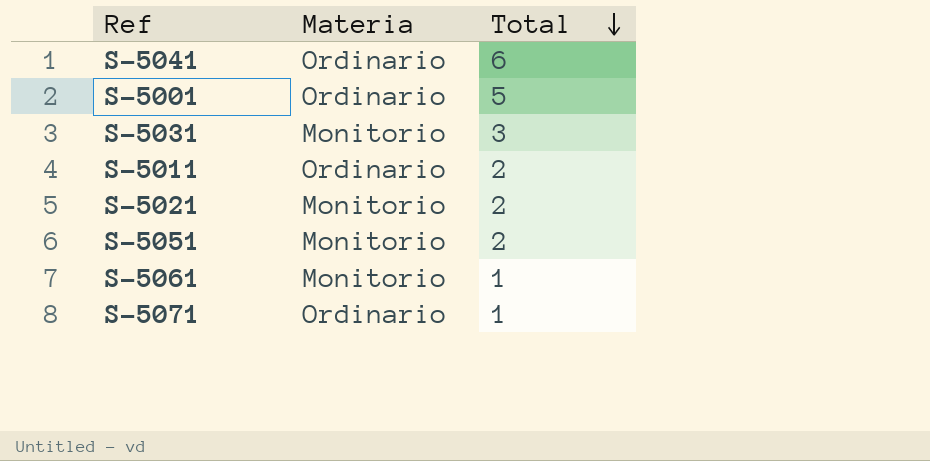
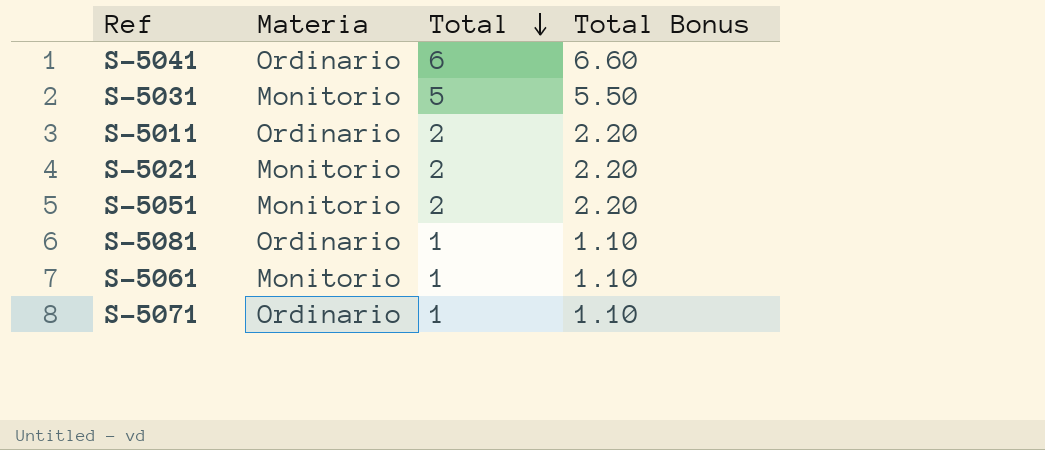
column Total Bonus | formula: none -> [Total] * 1.1
row S-5001: Ordinario | 5 -> none
S-5031 | Total: 3 -> 5
row S-5081: none -> Ordinario | 1 | 1.10

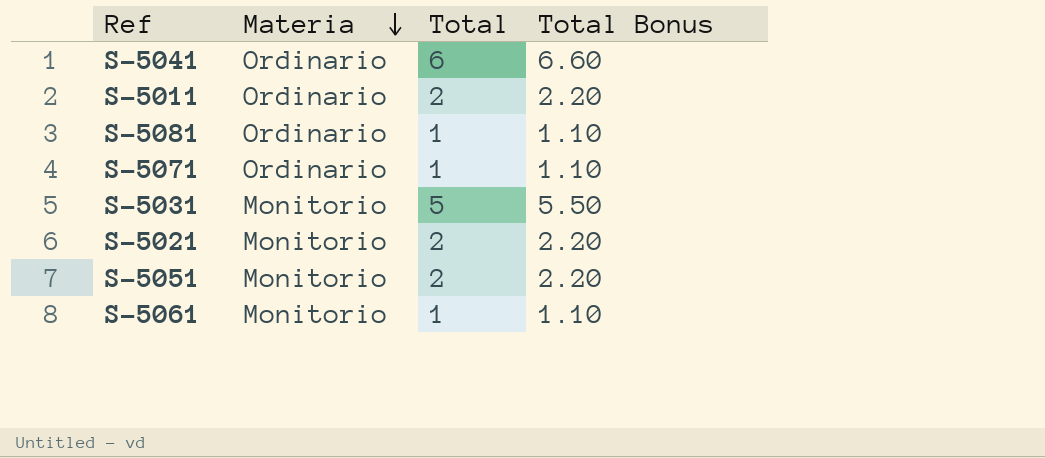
row order: Total descending -> Materia descending

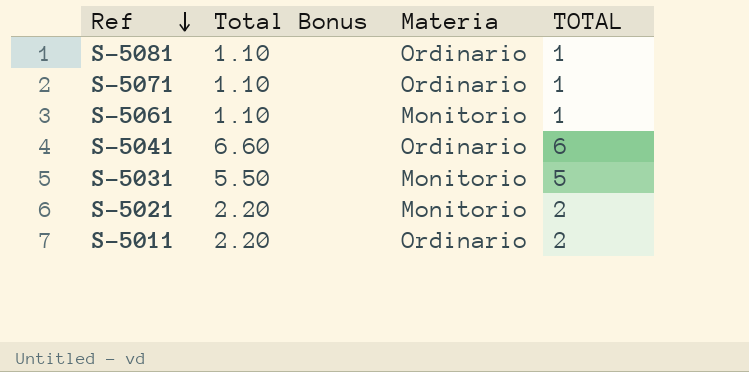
row order: Materia descending -> Ref descending
column Total Bonus | position: 4 -> 2
column name: Total -> TOTAL
row S-5051: Monitorio | 2 | 2.20 -> none

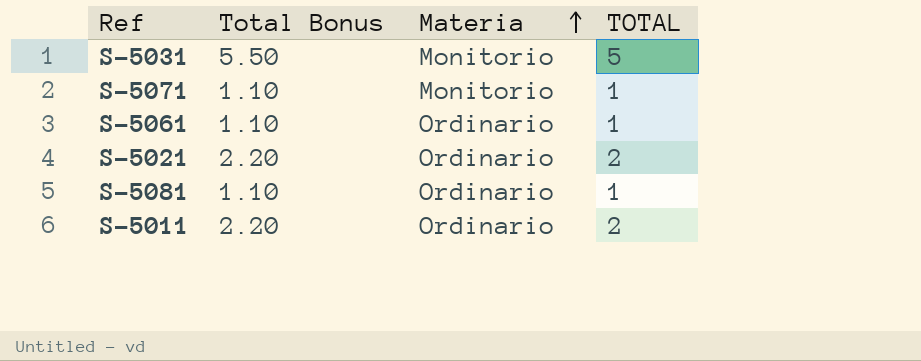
row order: Ref descending -> Materia ascending
row S-5041: 6.60 | Ordinario | 6 -> none
S-5071 | Materia: Ordinario -> Monitorio
S-5061 | Materia: Monitorio -> Ordinario
S-5021 | Materia: Monitorio -> Ordinario

